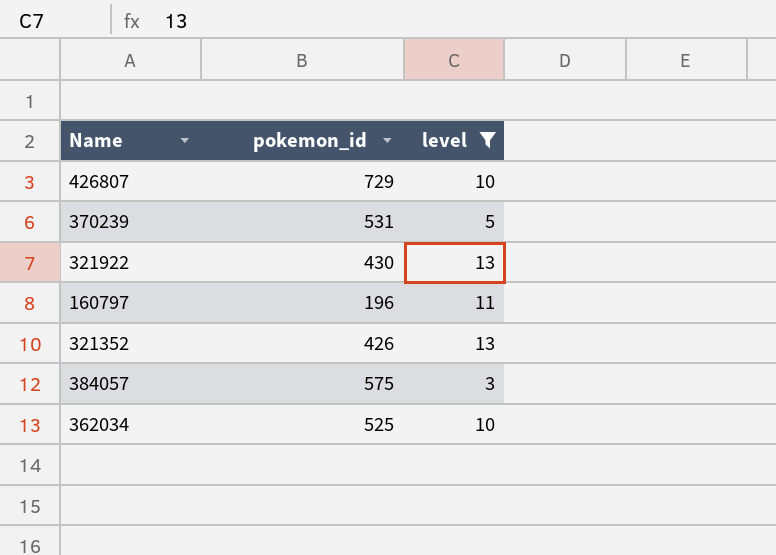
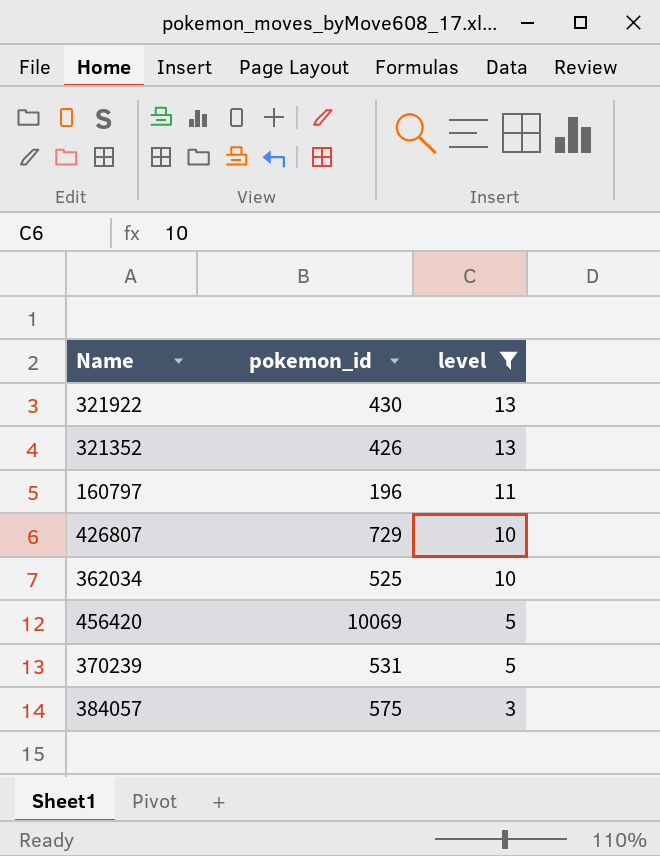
row order: none -> level descending
row 456420: none -> 10069 | 5

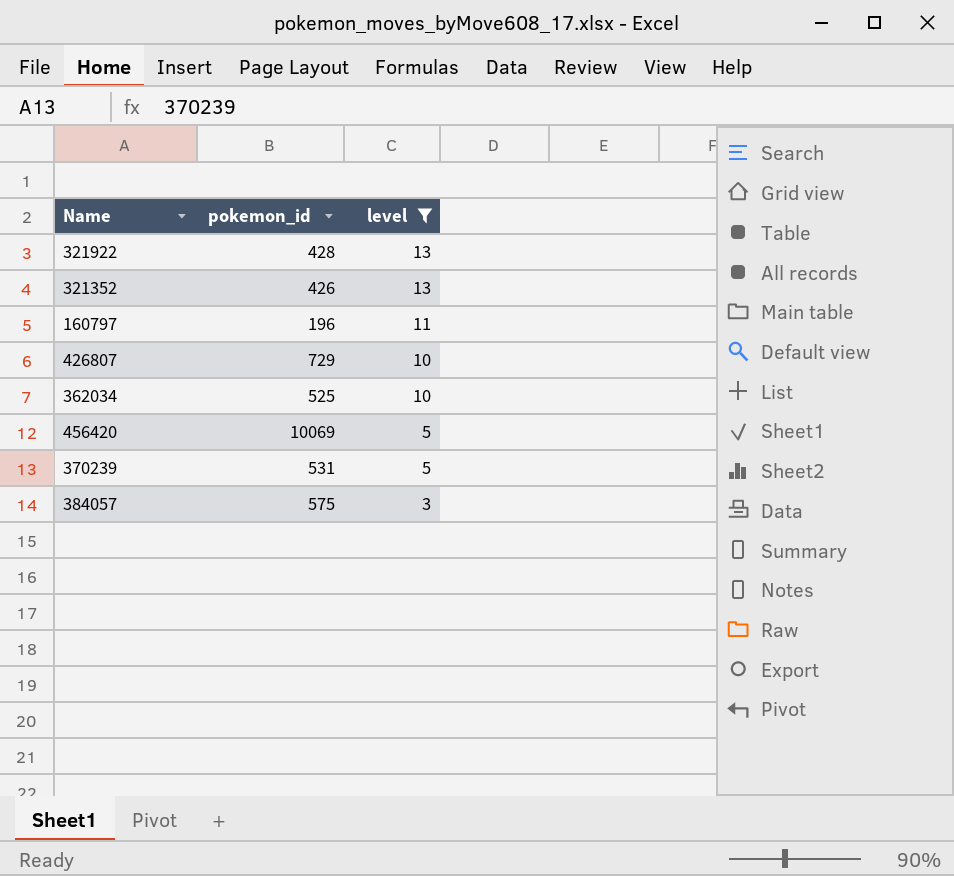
321922 | pokemon_id: 430 -> 428

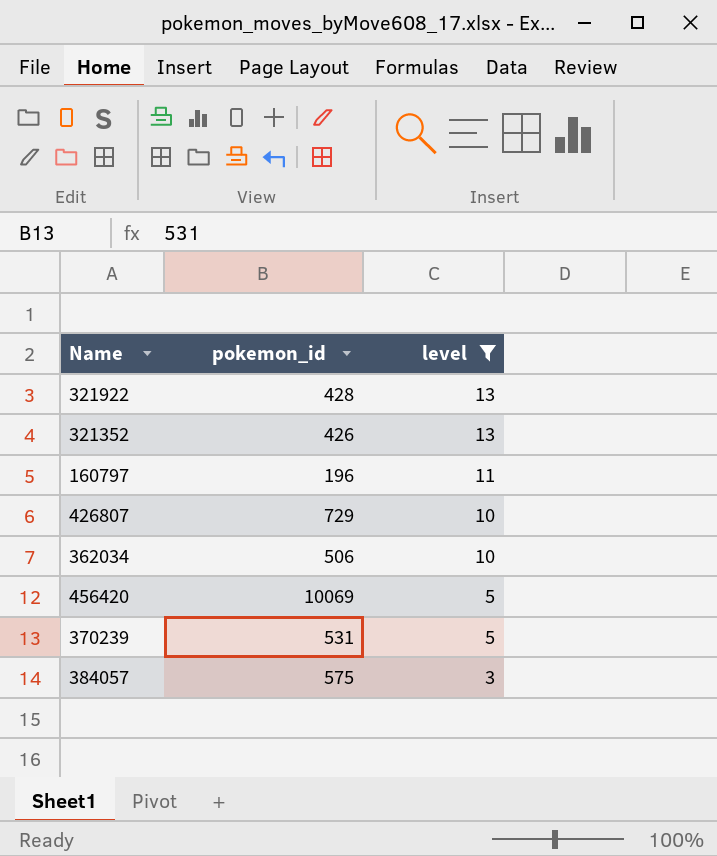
362034 | pokemon_id: 525 -> 506

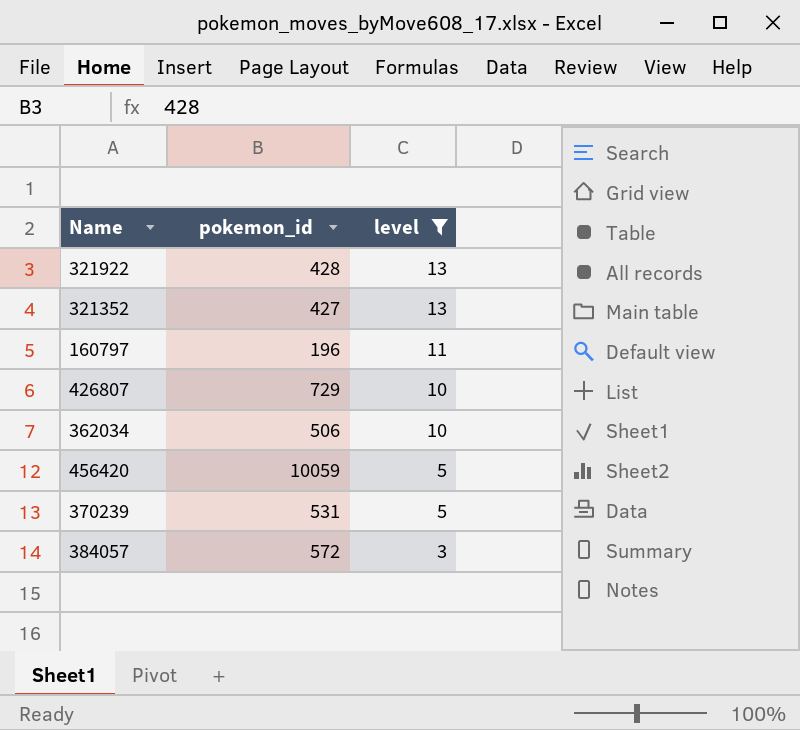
321352 | pokemon_id: 426 -> 427
456420 | pokemon_id: 10069 -> 10059
384057 | pokemon_id: 575 -> 572

